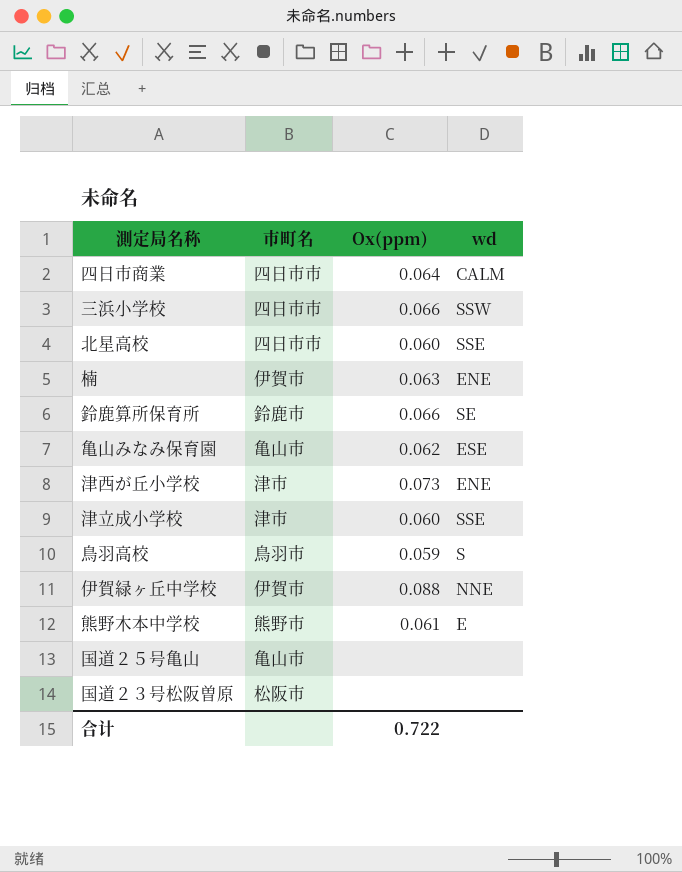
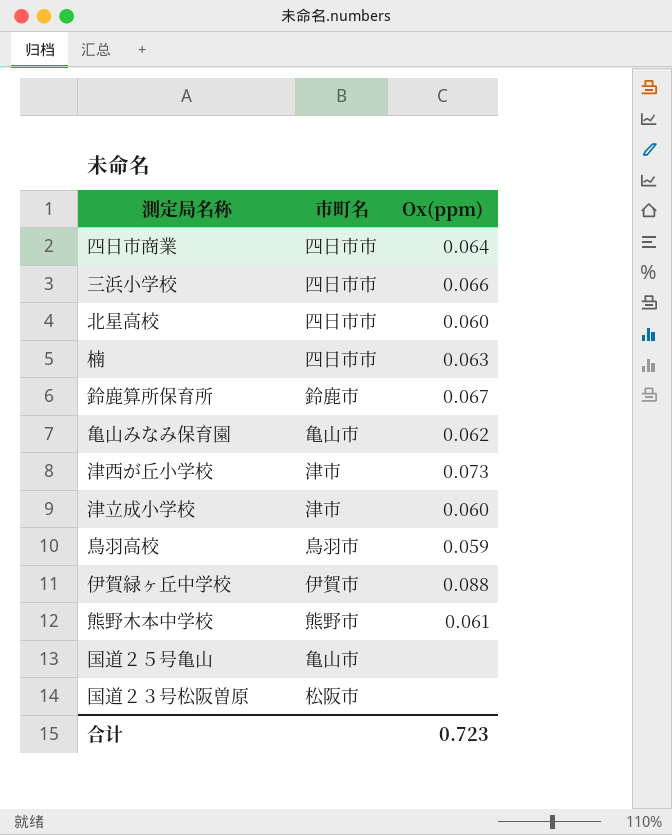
column wd | position: 4 -> none
楠 | 市町名: 伊賀市 -> 四日市市
鈴鹿算所保育所 | Ox(ppm): 0.066 -> 0.067
合计 | Ox(ppm): 0.722 -> 0.723

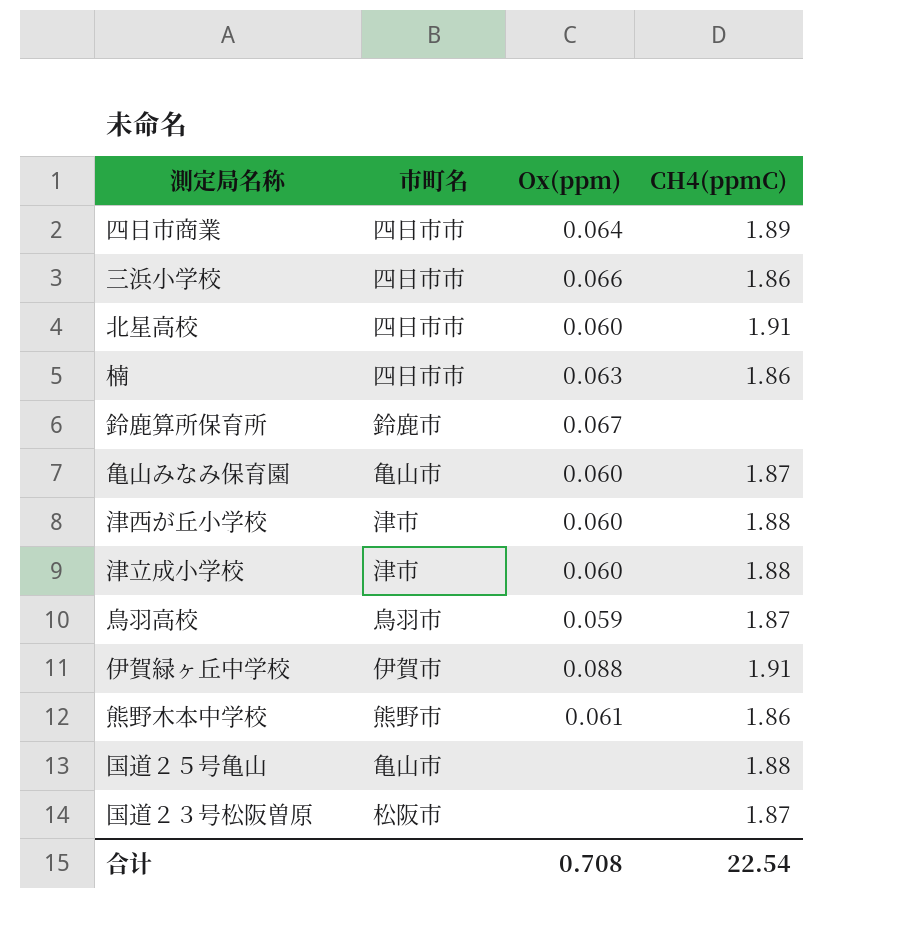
column CH4(ppmC) | position: none -> 4
亀山みなみ保育園 | Ox(ppm): 0.062 -> 0.060
津西が丘小学校 | Ox(ppm): 0.073 -> 0.060
合计 | Ox(ppm): 0.723 -> 0.708

